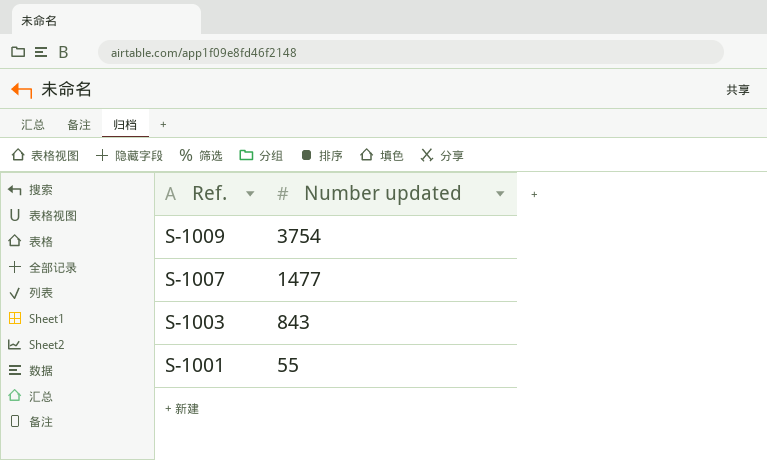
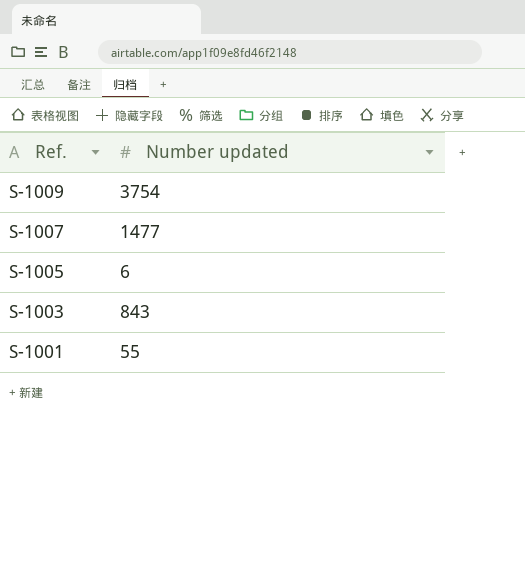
row S-1005: none -> 6

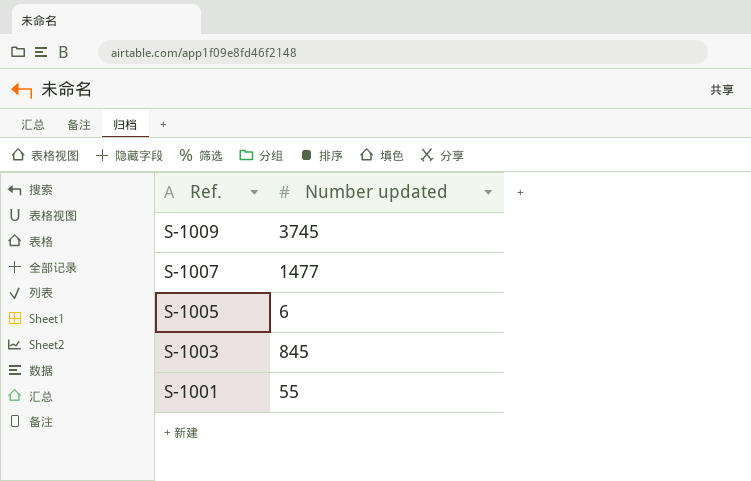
S-1009 | Number updated: 3754 -> 3745
S-1003 | Number updated: 843 -> 845

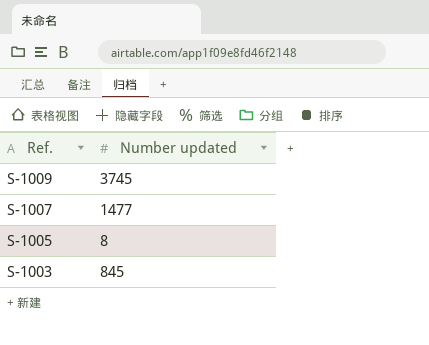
row S-1001: 55 -> none
S-1005 | Number updated: 6 -> 8

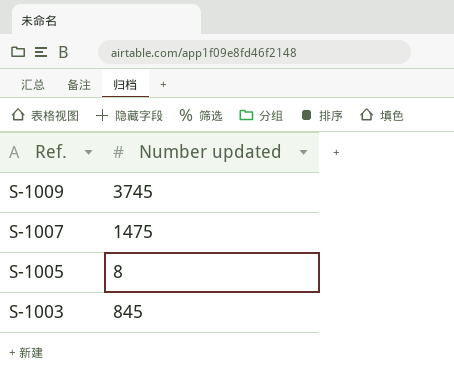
S-1007 | Number updated: 1477 -> 1475

